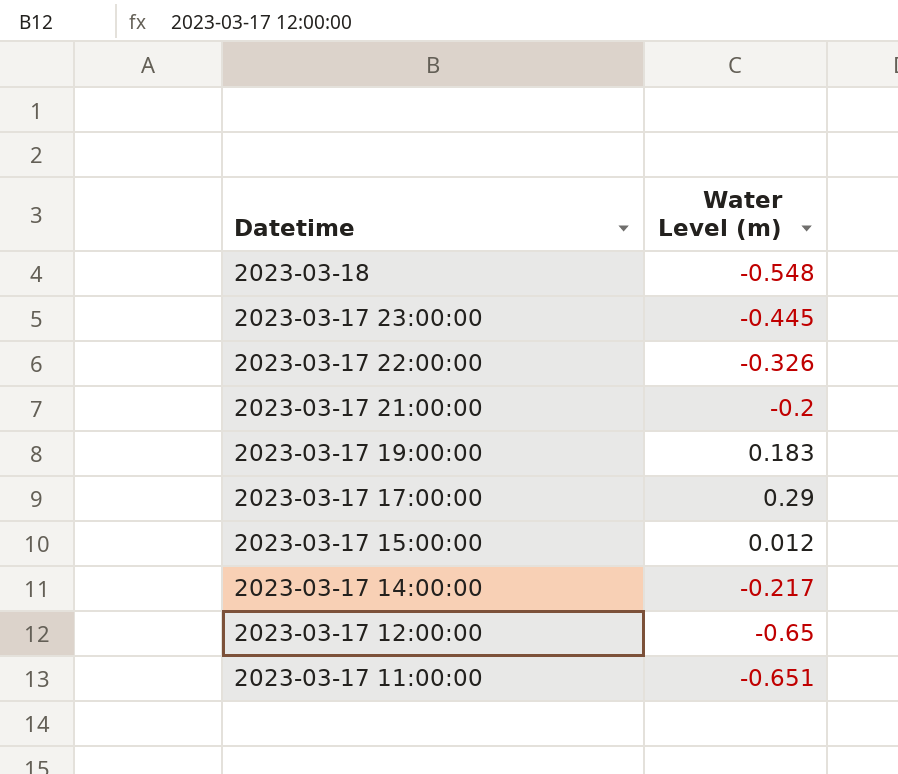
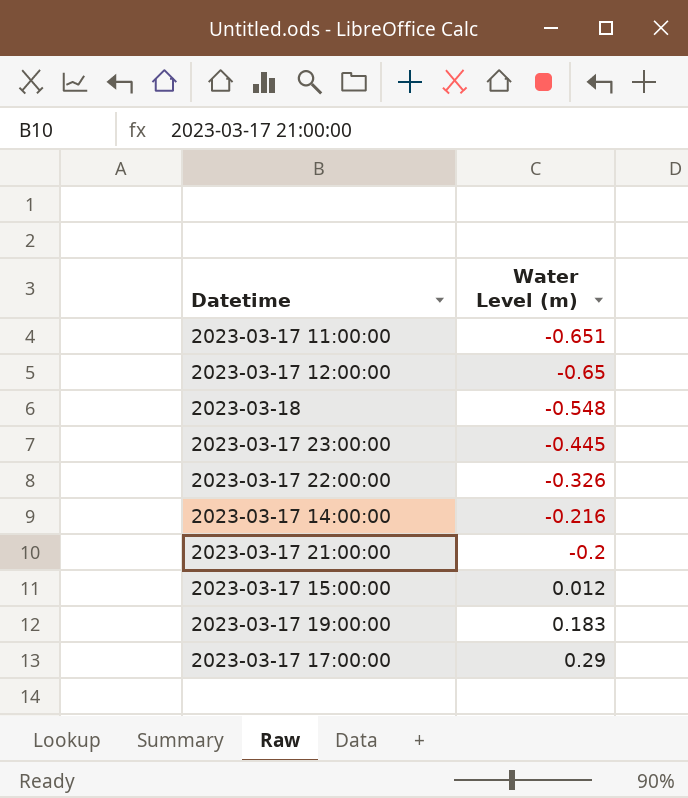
row order: Datetime descending -> Water Level (m) ascending
2023-03-17 14:00:00 | Water Level (m): -0.217 -> -0.216

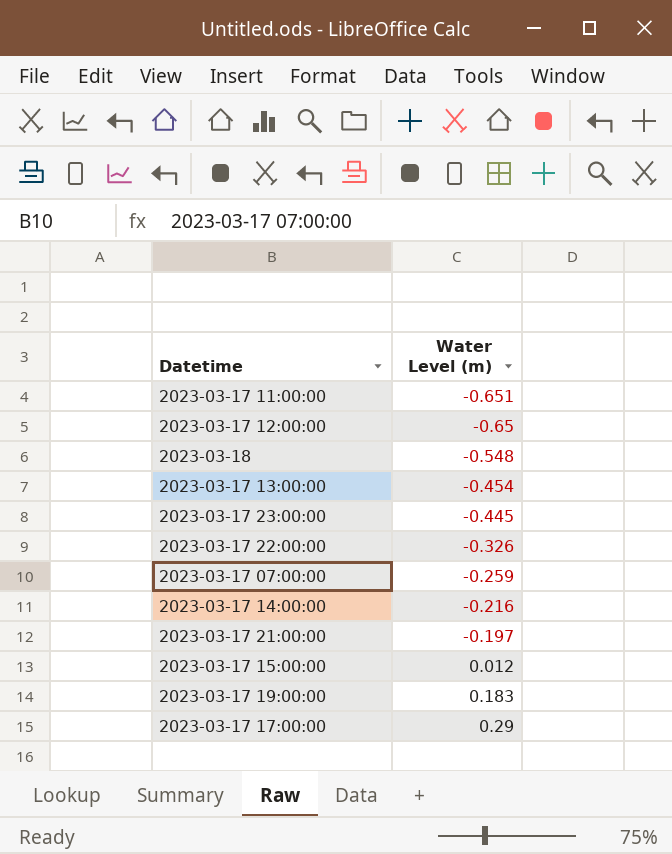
row 2023-03-17 13:00:00: none -> -0.454
row 2023-03-17 07:00:00: none -> -0.259
2023-03-17 21:00:00 | Water Level (m): -0.2 -> -0.197

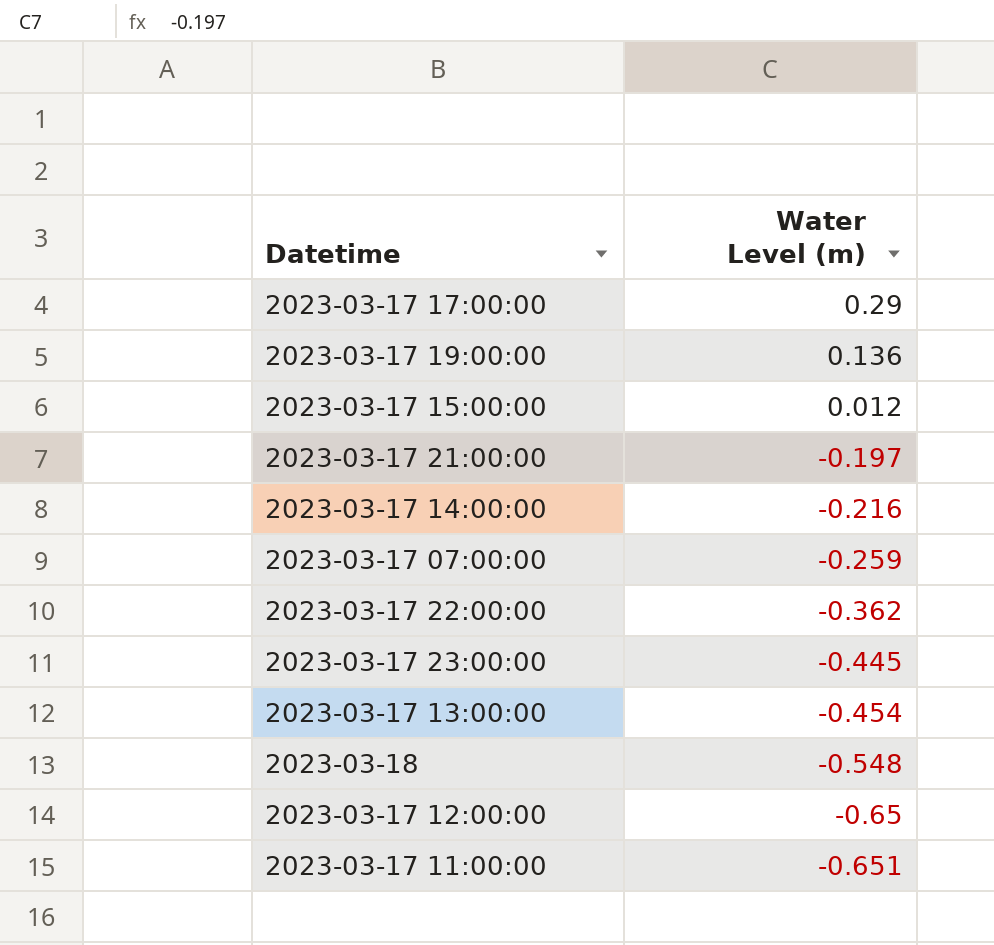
row order: Water Level (m) ascending -> Water Level (m) descending
2023-03-17 19:00:00 | Water Level (m): 0.183 -> 0.136
2023-03-17 22:00:00 | Water Level (m): -0.326 -> -0.362

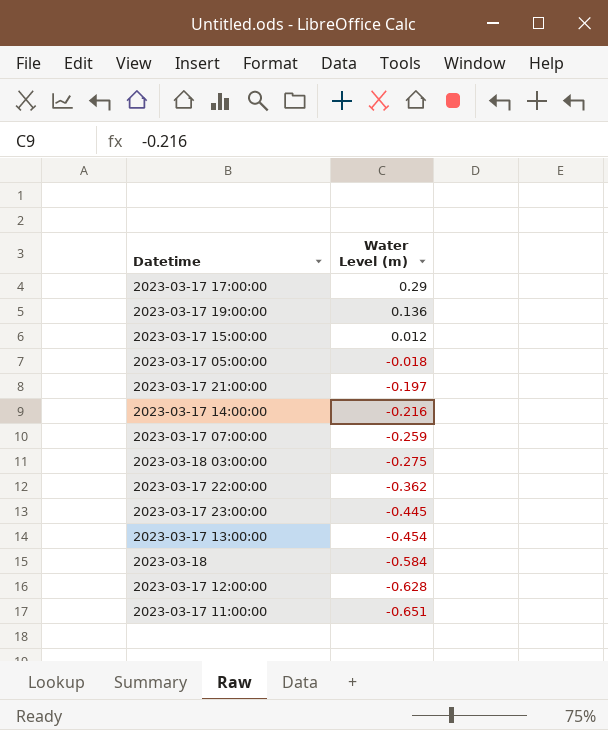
row 2023-03-17 05:00:00: none -> -0.018
row 2023-03-18 03:00:00: none -> -0.275
2023-03-18 | Water Level (m): -0.548 -> -0.584
2023-03-17 12:00:00 | Water Level (m): -0.65 -> -0.628

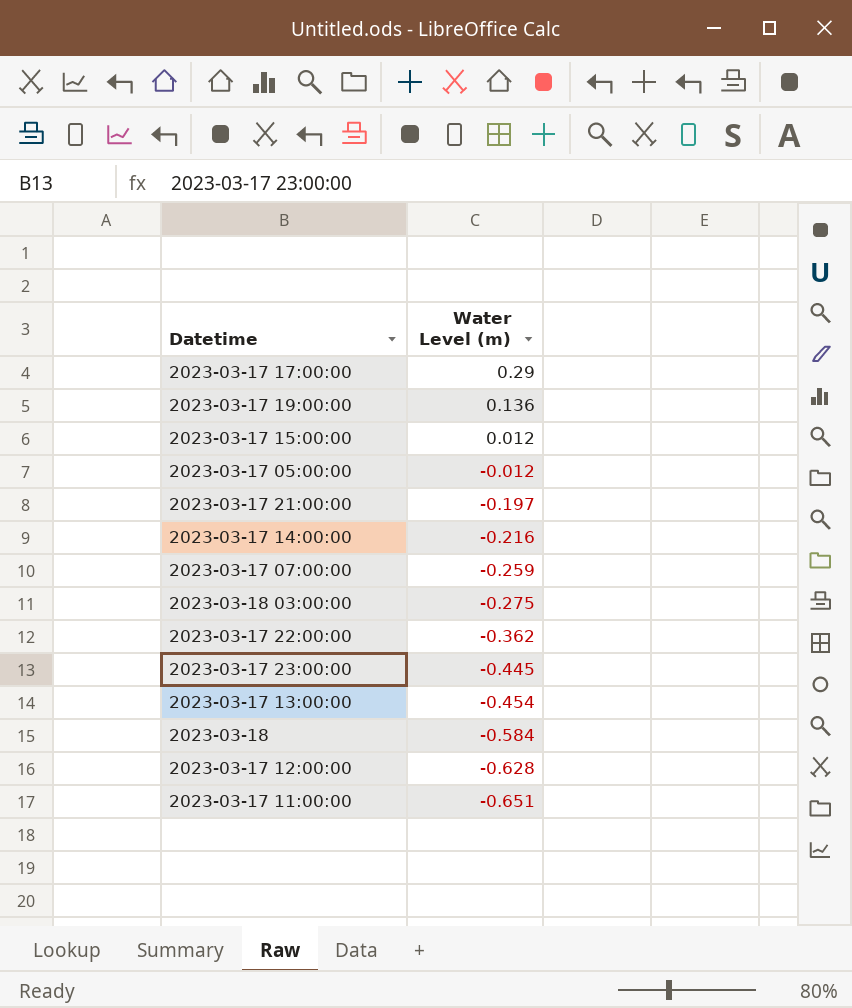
2023-03-17 05:00:00 | Water Level (m): -0.018 -> -0.012

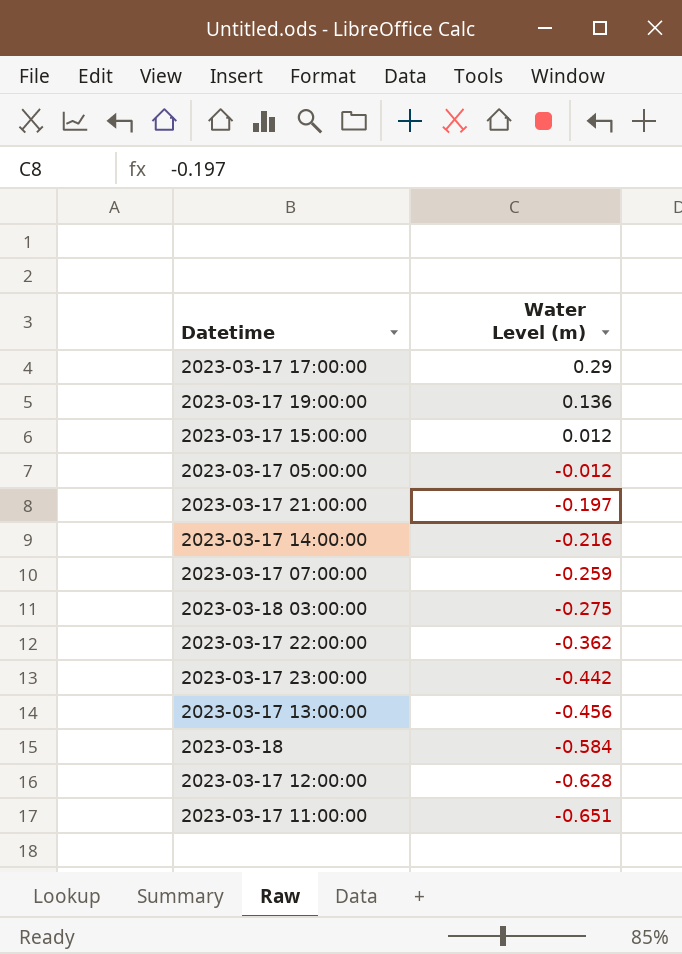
2023-03-17 23:00:00 | Water Level (m): -0.445 -> -0.442
2023-03-17 13:00:00 | Water Level (m): -0.454 -> -0.456

